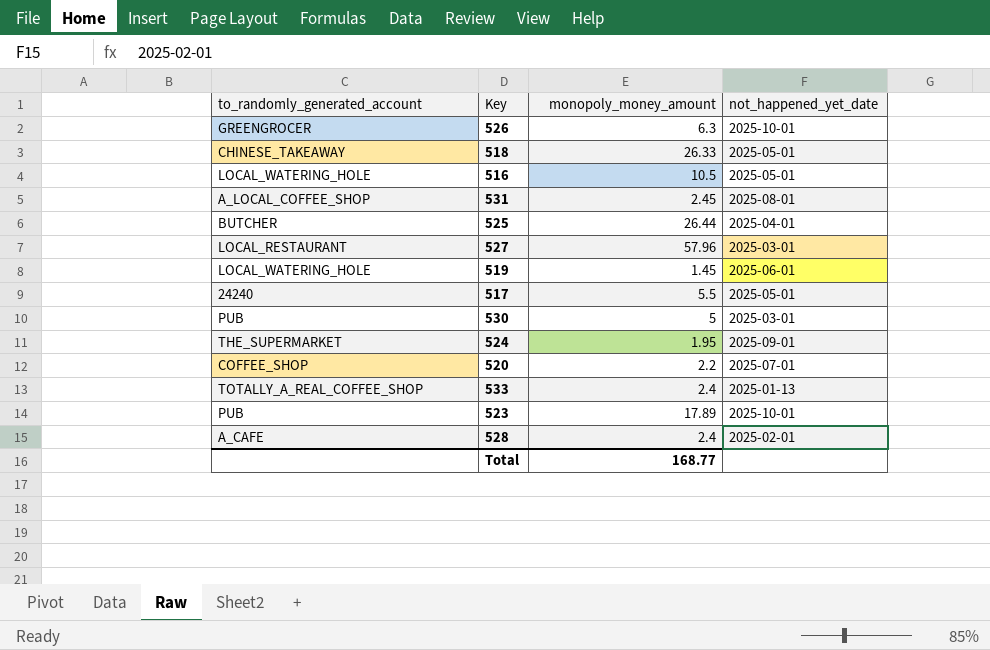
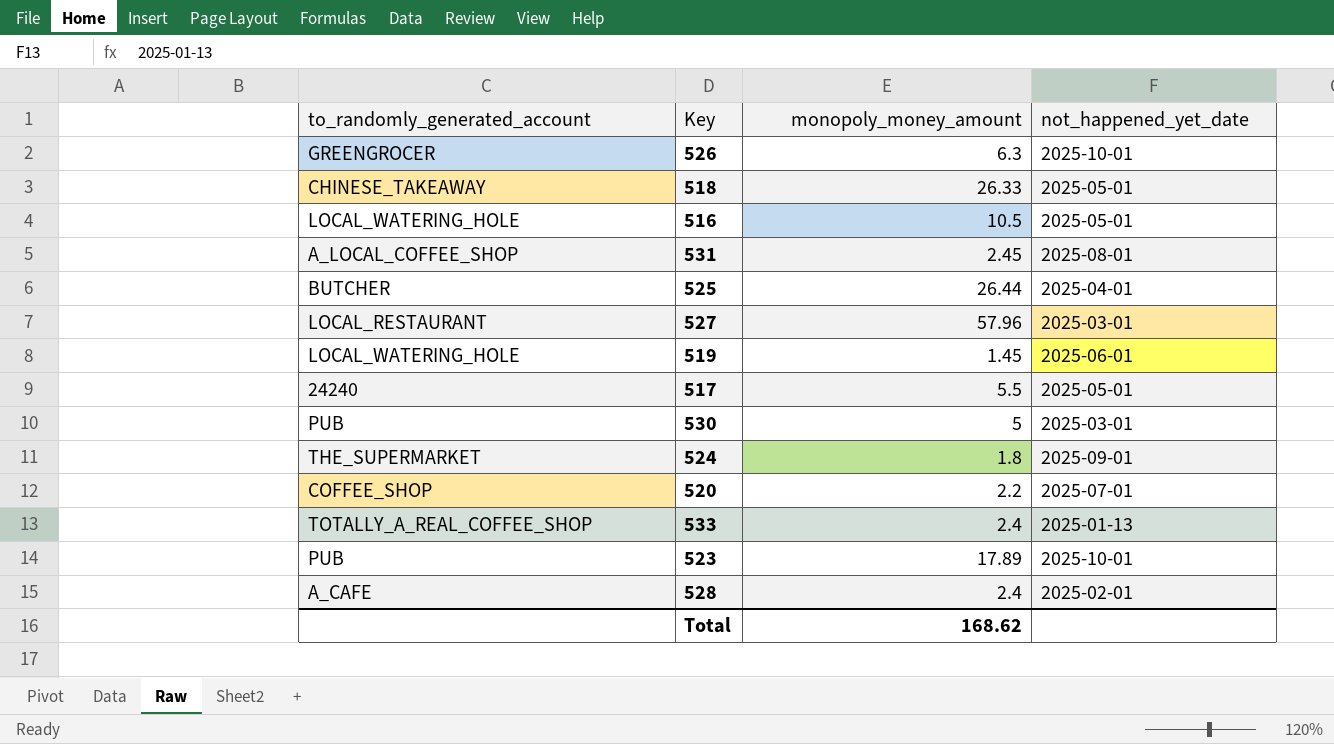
524 | monopoly_money_amount: 1.95 -> 1.8
Total | monopoly_money_amount: 168.77 -> 168.62

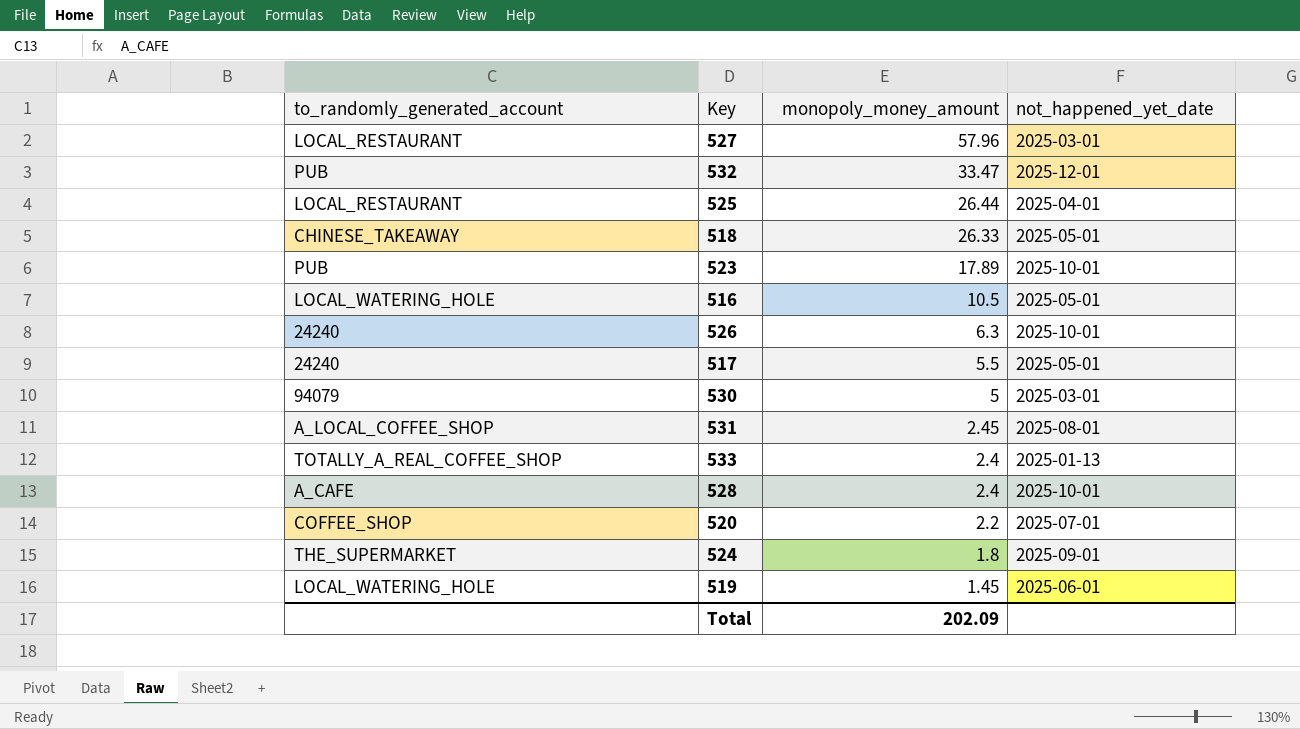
row order: none -> monopoly_money_amount descending
row 532: none -> PUB | 33.47 | 2025-12-01
525 | to_randomly_generated_account: BUTCHER -> LOCAL_RESTAURANT
526 | to_randomly_generated_account: GREENGROCER -> 24240
530 | to_randomly_generated_account: PUB -> 94079
528 | not_happened_yet_date: 2025-02-01 -> 2025-10-01
Total | monopoly_money_amount: 168.62 -> 202.09

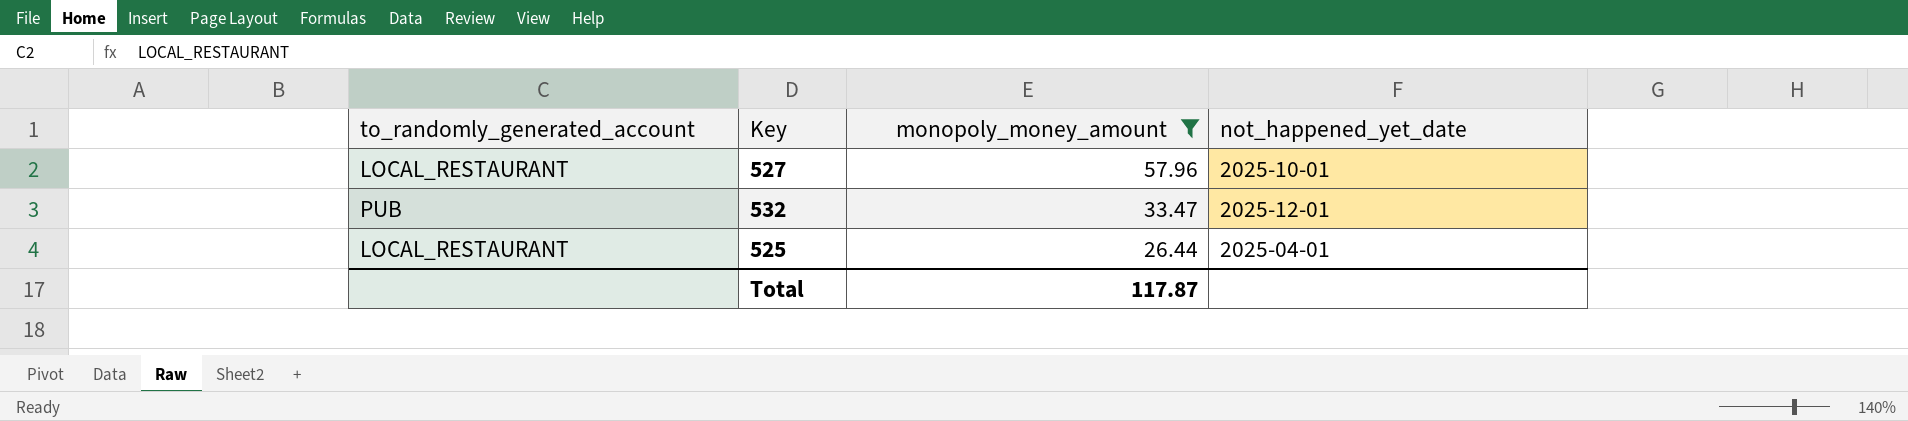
filter: none -> monopoly_money_amount >= 26.44
527 | not_happened_yet_date: 2025-03-01 -> 2025-10-01
Total | monopoly_money_amount: 202.09 -> 117.87

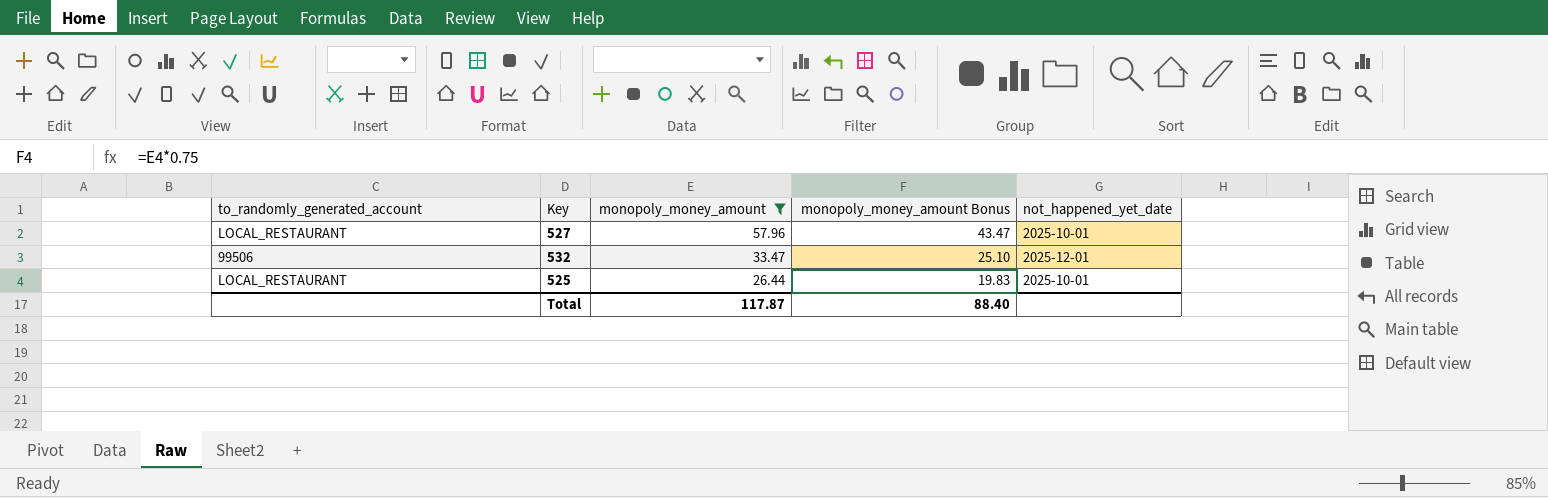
column monopoly_money_amount Bonus | formula: none -> [monopoly_money_amount] * 0.75
532 | to_randomly_generated_account: PUB -> 99506
525 | not_happened_yet_date: 2025-04-01 -> 2025-10-01

